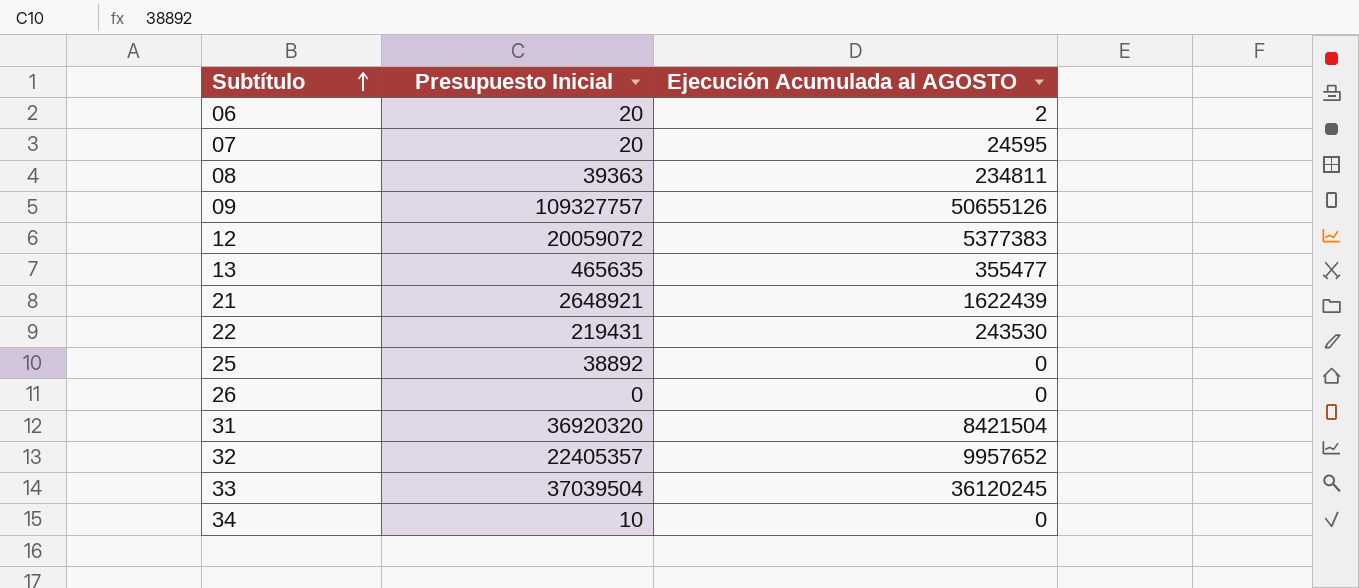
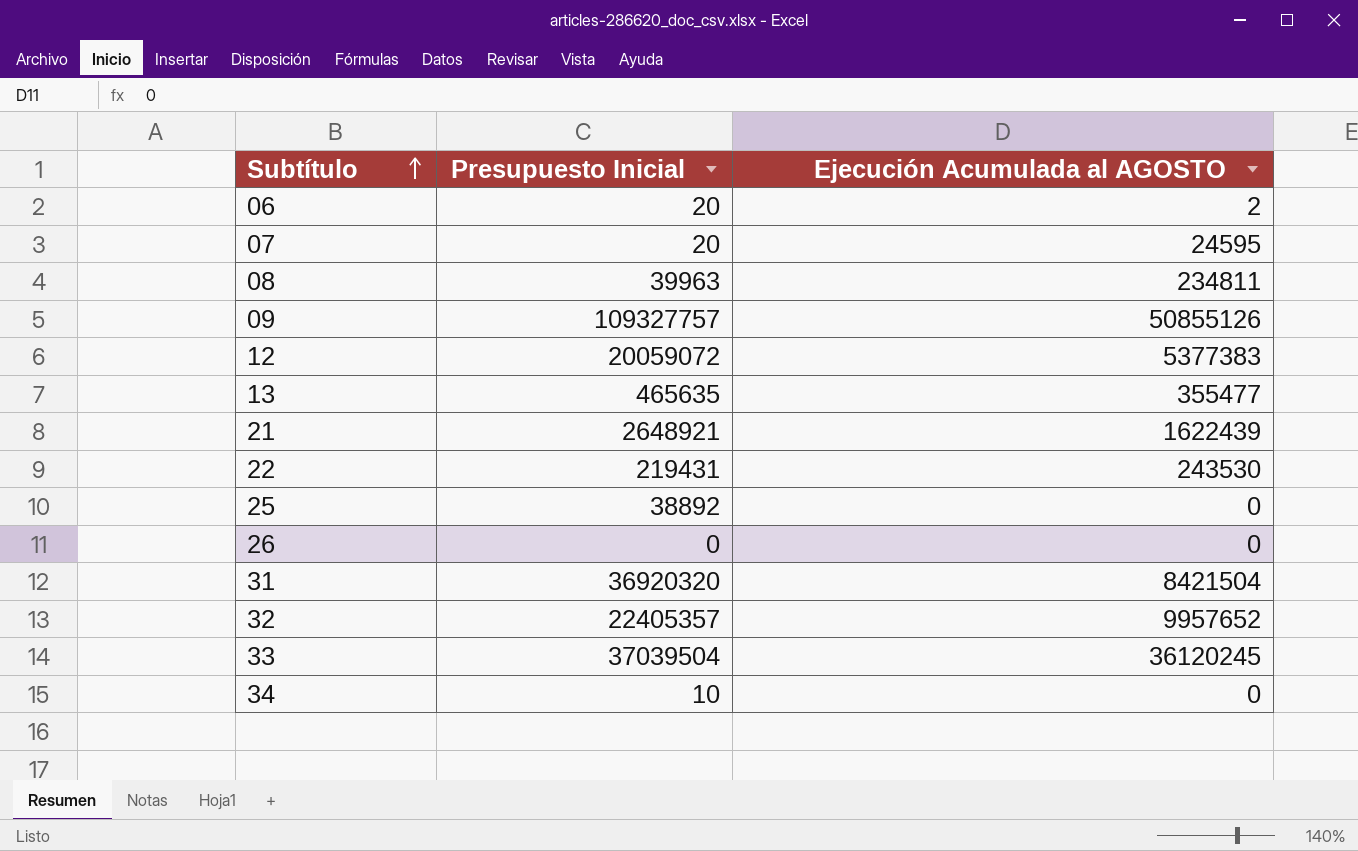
08 | Presupuesto Inicial: 39363 -> 39963
09 | Ejecución Acumulada al AGOSTO: 50655126 -> 50855126

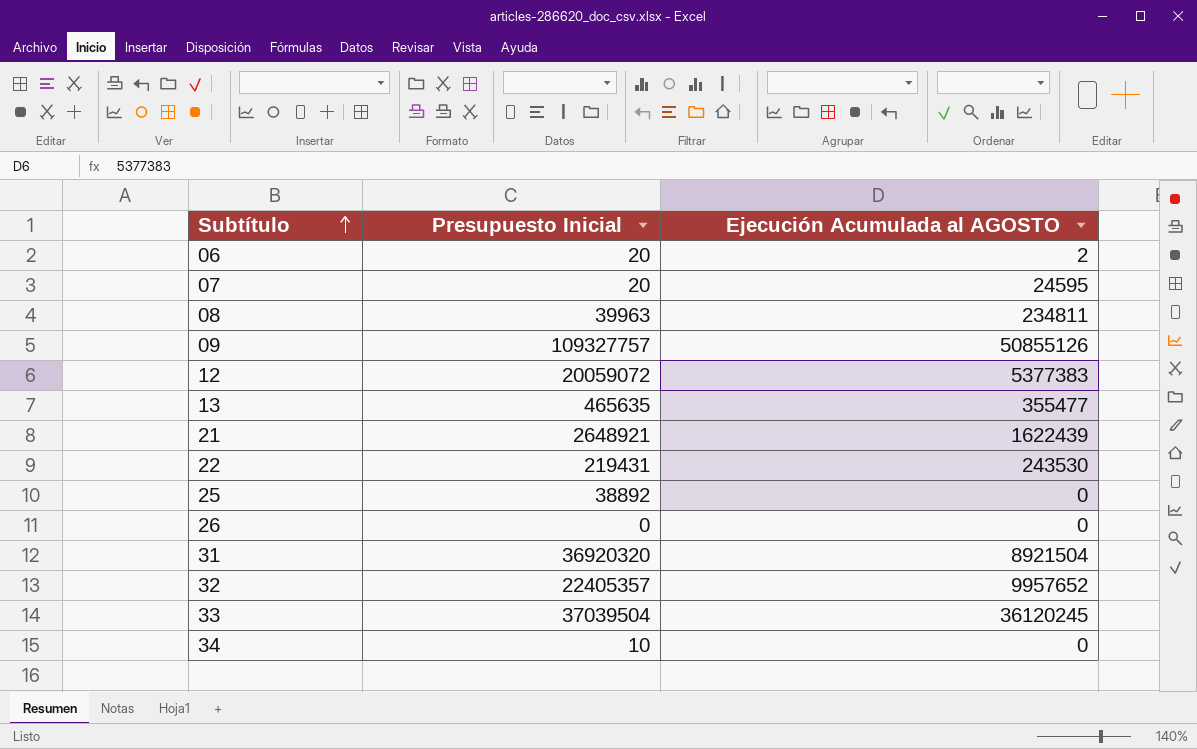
31 | Ejecución Acumulada al AGOSTO: 8421504 -> 8921504

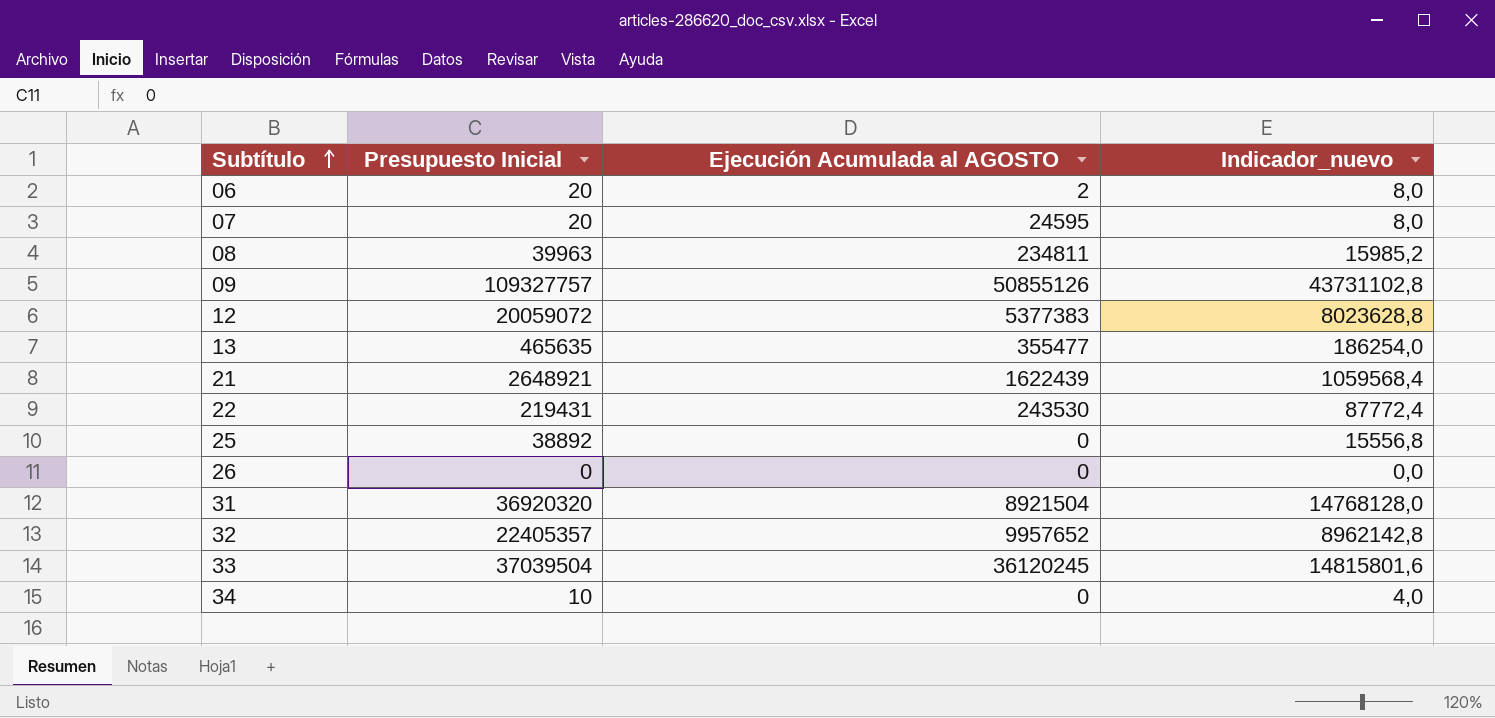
column Indicador_nuevo | formula: none -> [Presupuesto Inicial] * 0,4

